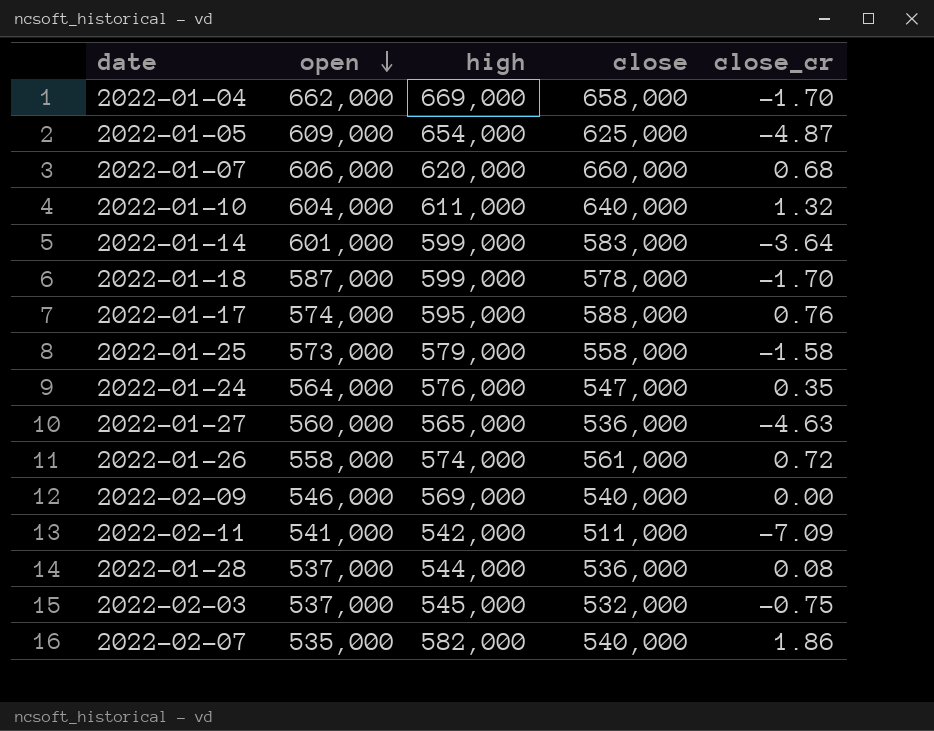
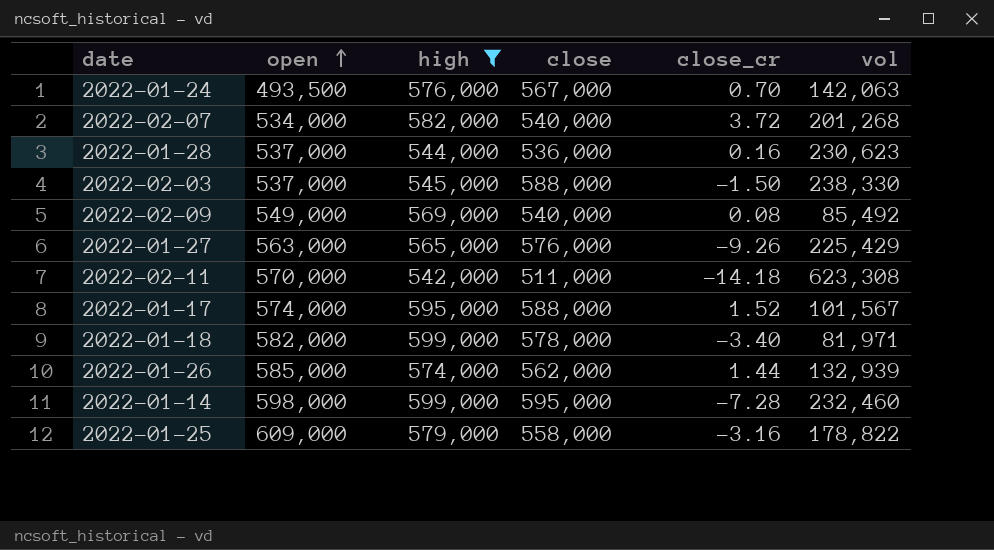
filter: none -> high <= 599,000
row order: open descending -> open ascending
column vol | position: none -> 6
2022-01-24 | open: 564,000 -> 493,500
2022-01-24 | close: 547,000 -> 567,000
2022-01-24 | close_cr: 0.35 -> 0.70
2022-02-07 | open: 535,000 -> 534,000
2022-02-07 | close_cr: 1.86 -> 3.72
2022-01-28 | close_cr: 0.08 -> 0.16
2022-02-03 | close: 532,000 -> 588,000
2022-02-03 | close_cr: -0.75 -> -1.50
2022-02-09 | open: 546,000 -> 549,000
2022-02-09 | close_cr: 0.00 -> 0.08
2022-01-27 | open: 560,000 -> 563,000
2022-01-27 | close: 536,000 -> 576,000
2022-01-27 | close_cr: -4.63 -> -9.26
2022-02-11 | open: 541,000 -> 570,000
2022-02-11 | close_cr: -7.09 -> -14.18
2022-01-17 | close_cr: 0.76 -> 1.52
2022-01-18 | open: 587,000 -> 582,000
2022-01-18 | close_cr: -1.70 -> -3.40
2022-01-26 | open: 558,000 -> 585,000
2022-01-26 | close: 561,000 -> 562,000
2022-01-26 | close_cr: 0.72 -> 1.44
2022-01-14 | open: 601,000 -> 598,000
2022-01-14 | close: 583,000 -> 595,000
2022-01-14 | close_cr: -3.64 -> -7.28
2022-01-25 | open: 573,000 -> 609,000
2022-01-25 | close_cr: -1.58 -> -3.16

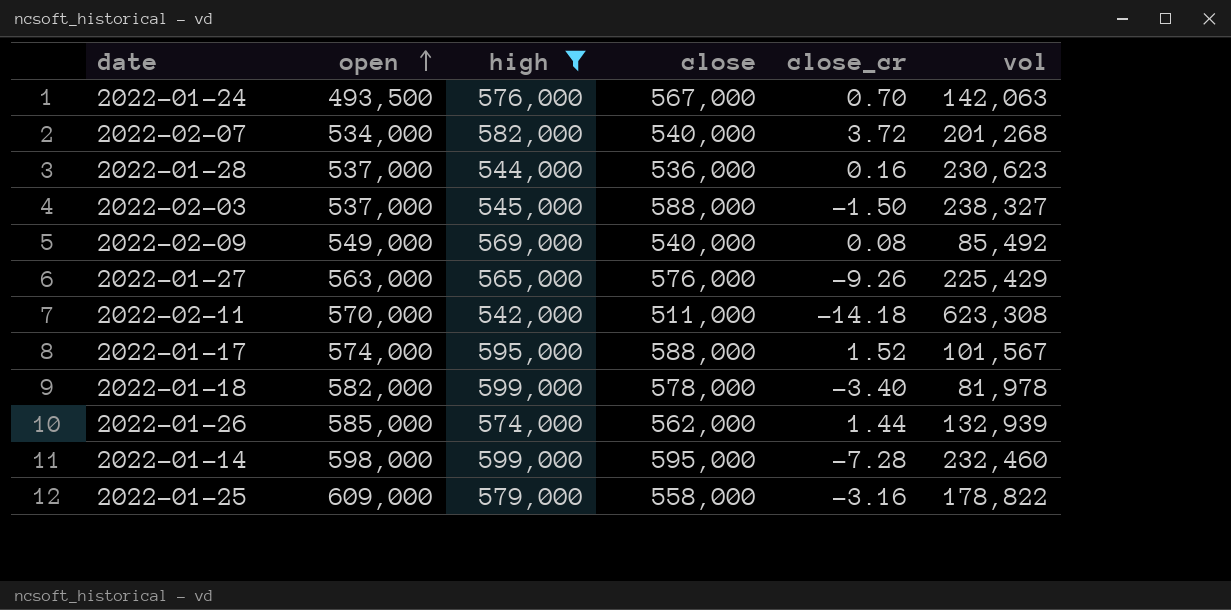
2022-02-03 | vol: 238,330 -> 238,327
2022-01-18 | vol: 81,971 -> 81,978

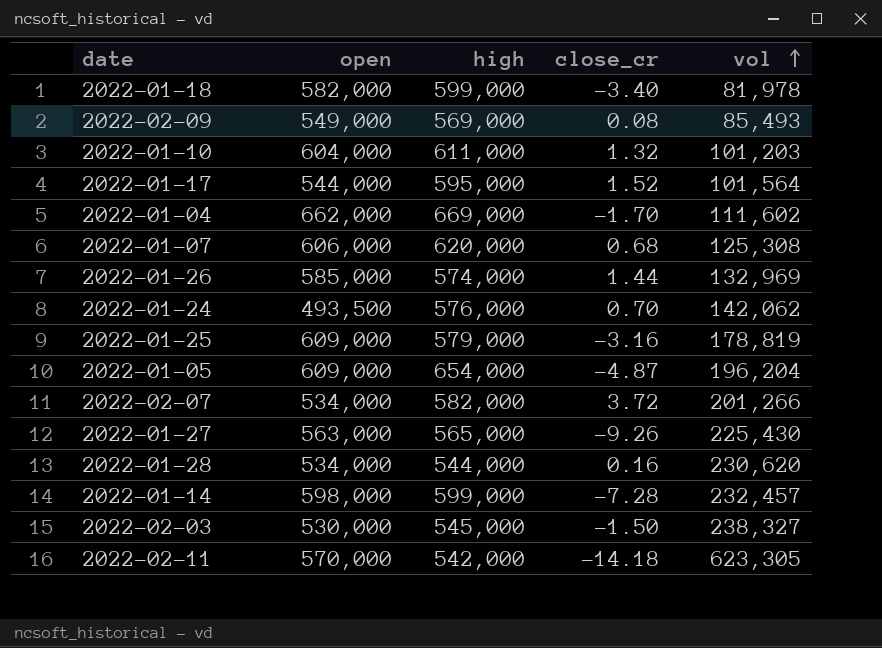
filter: high <= 599,000 -> none
row order: open ascending -> vol ascending
column close | position: 4 -> none
2022-02-09 | vol: 85,492 -> 85,493
2022-01-17 | open: 574,000 -> 544,000
2022-01-17 | vol: 101,567 -> 101,564
2022-01-26 | vol: 132,939 -> 132,969
2022-01-24 | vol: 142,063 -> 142,062
2022-01-25 | vol: 178,822 -> 178,819
2022-02-07 | vol: 201,268 -> 201,266
2022-01-27 | vol: 225,429 -> 225,430
2022-01-28 | open: 537,000 -> 534,000
2022-01-28 | vol: 230,623 -> 230,620
2022-01-14 | vol: 232,460 -> 232,457
2022-02-03 | open: 537,000 -> 530,000
2022-02-11 | vol: 623,308 -> 623,305

